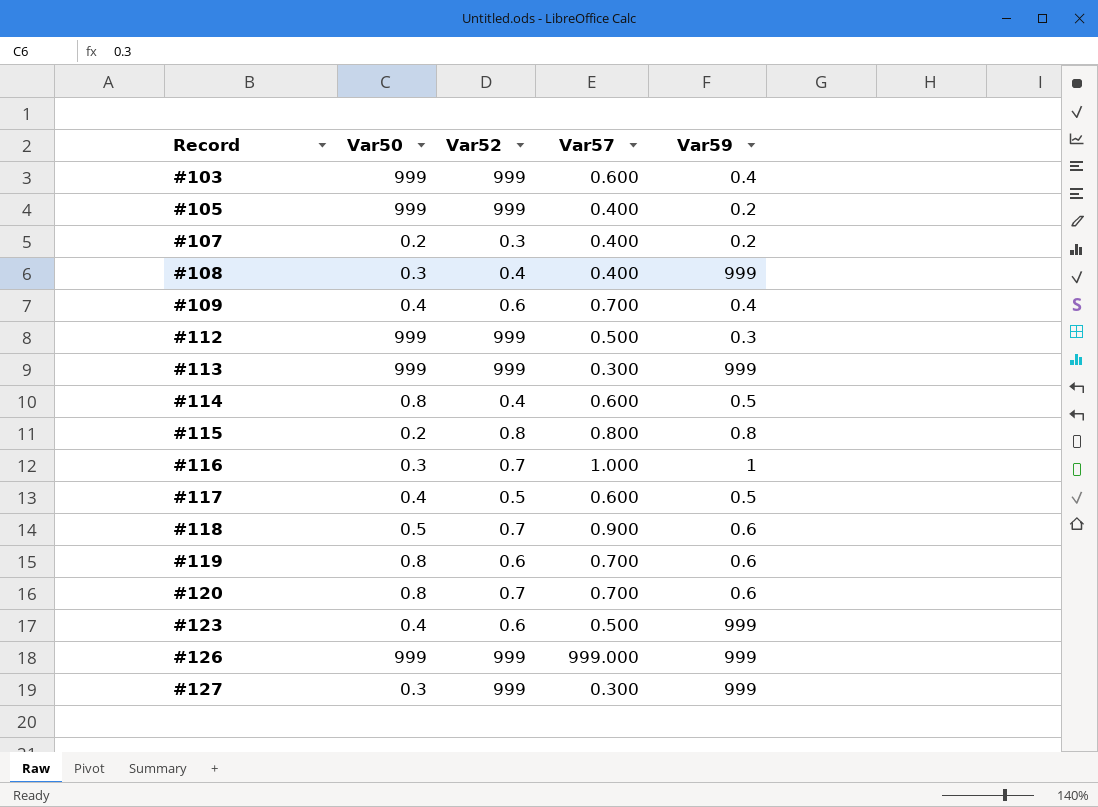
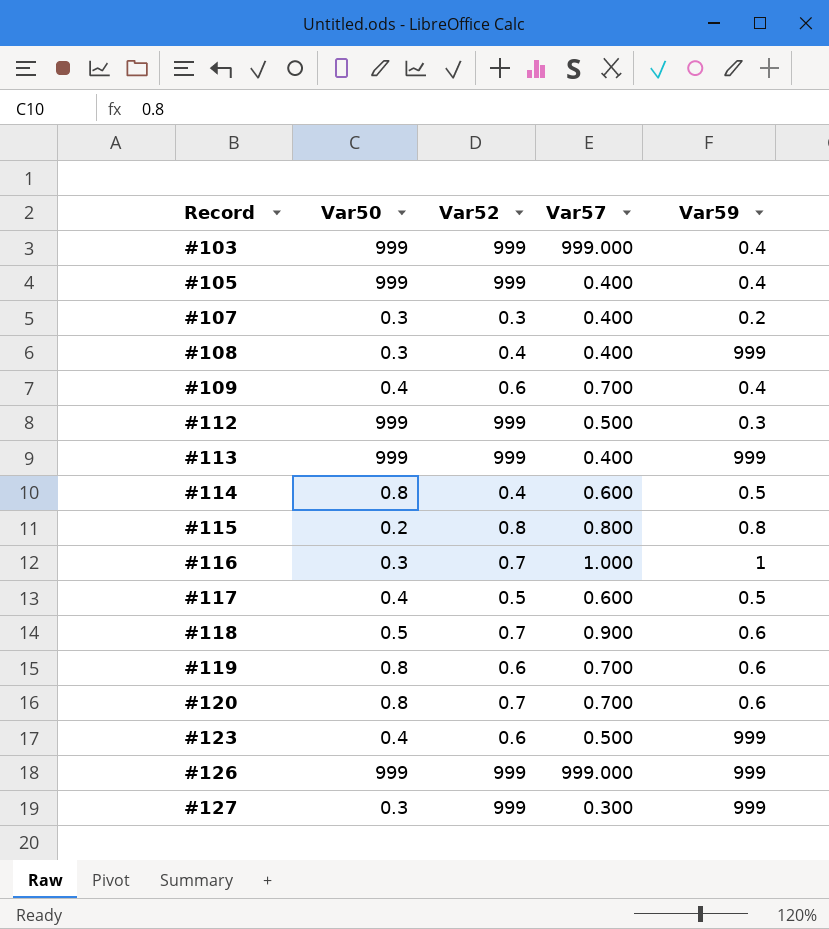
#103 | Var57: 0.600 -> 999.000
#105 | Var59: 0.2 -> 0.4
#107 | Var50: 0.2 -> 0.3
#113 | Var57: 0.300 -> 0.400

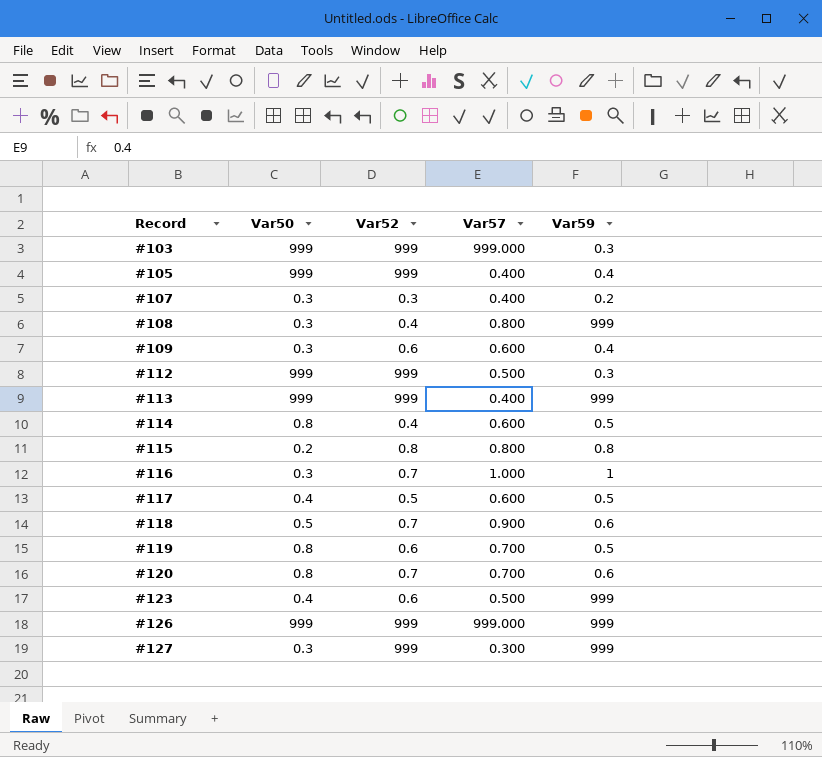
#103 | Var59: 0.4 -> 0.3
#108 | Var57: 0.400 -> 0.800
#109 | Var50: 0.4 -> 0.3
#109 | Var57: 0.700 -> 0.600
#119 | Var59: 0.6 -> 0.5

